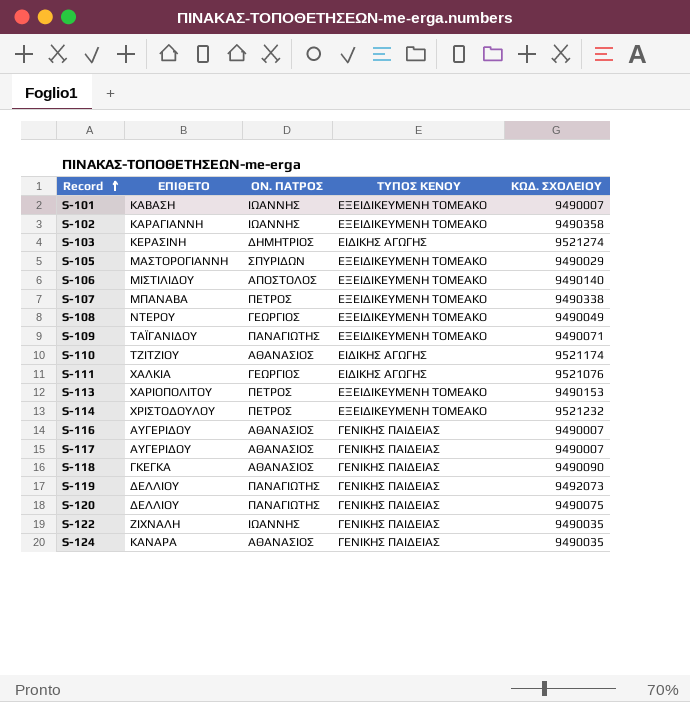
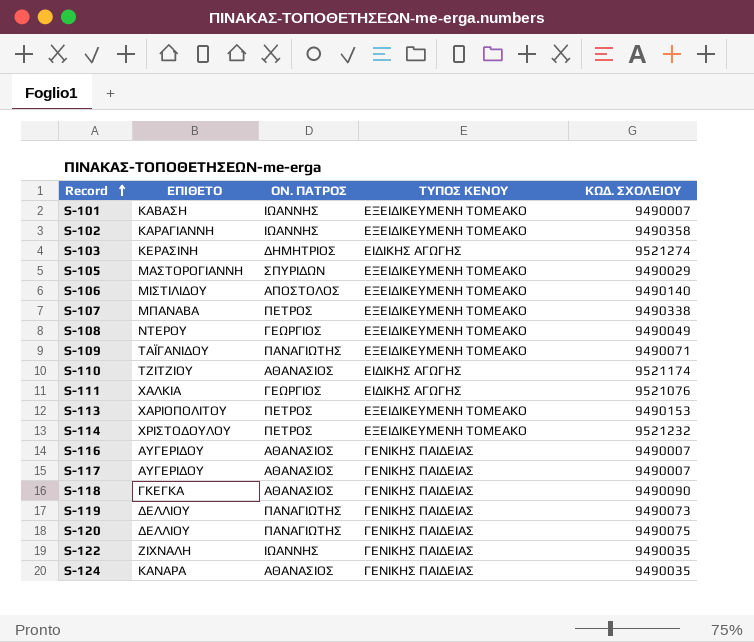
S-119 | ΚΩΔ. ΣΧΟΛΕΙΟΥ: 9492073 -> 9490073

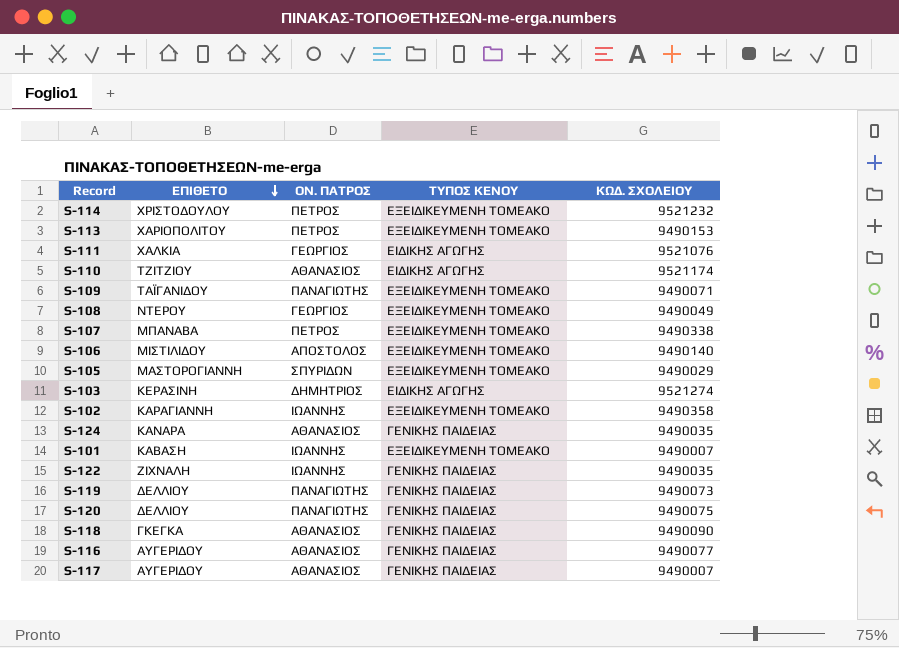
row order: Record ascending -> ΕΠΙΘΕΤΟ descending
S-116 | ΚΩΔ. ΣΧΟΛΕΙΟΥ: 9490007 -> 9490077

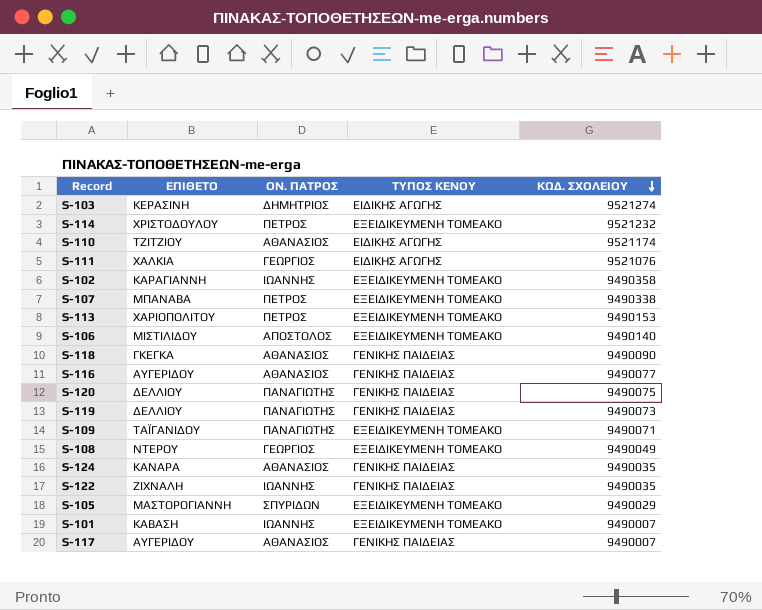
row order: ΕΠΙΘΕΤΟ descending -> ΚΩΔ. ΣΧΟΛΕΙΟΥ descending

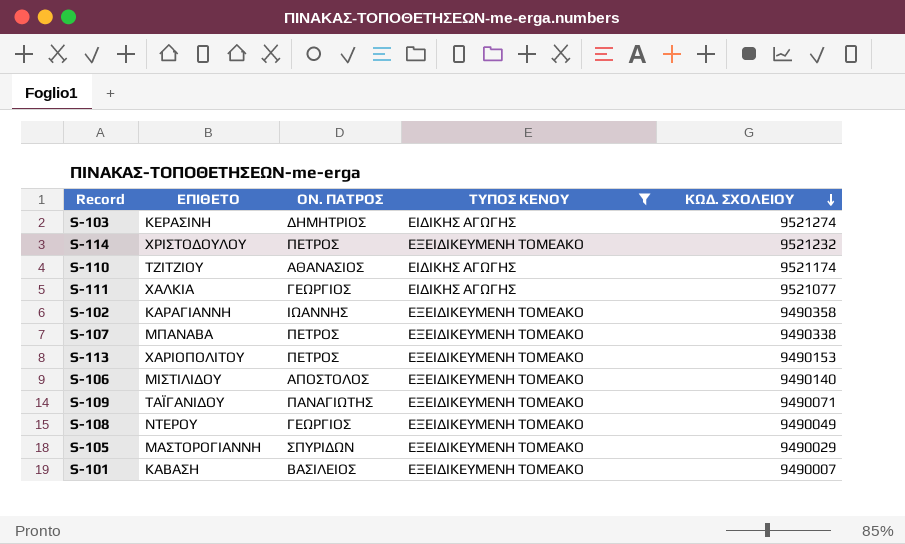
filter: none -> ΤΥΠΟΣ ΚΕΝΟΥ != ΓΕΝΙΚΗΣ ΠΑΙΔΕΙΑΣ
S-111 | ΚΩΔ. ΣΧΟΛΕΙΟΥ: 9521076 -> 9521077
S-101 | ΟΝ. ΠΑΤΡOΣ: ΙΩΑΝΝΗΣ -> ΒΑΣΙΛΕΙΟΣ

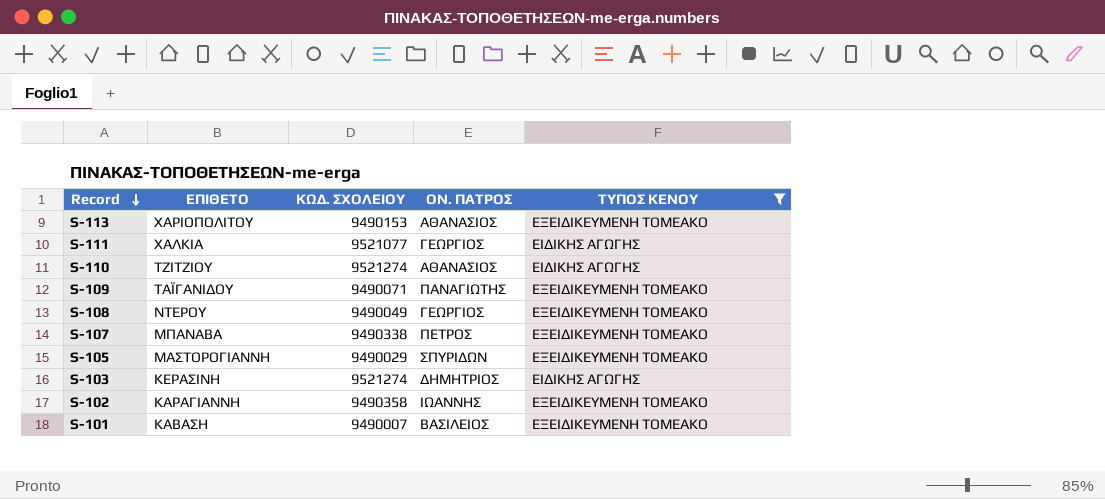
row order: ΚΩΔ. ΣΧΟΛΕΙΟΥ descending -> Record descending
column ΚΩΔ. ΣΧΟΛΕΙΟΥ | position: 5 -> 3
row S-114: ΧΡΙΣΤΟΔΟΥΛΟΥ | ΠΕΤΡΟΣ | ΕΞΕΙΔΙΚΕΥΜΕΝΗ ΤΟΜΕΑΚΟ | 9521232 -> none
row S-106: ΜΙΣΤΙΛΙΔΟΥ | ΑΠΟΣΤΟΛΟΣ | ΕΞΕΙΔΙΚΕΥΜΕΝΗ ΤΟΜΕΑΚΟ | 9490140 -> none
S-113 | ΟΝ. ΠΑΤΡOΣ: ΠΕΤΡΟΣ -> ΑΘΑΝΑΣΙΟΣ
S-110 | ΚΩΔ. ΣΧΟΛΕΙΟΥ: 9521174 -> 9521274

